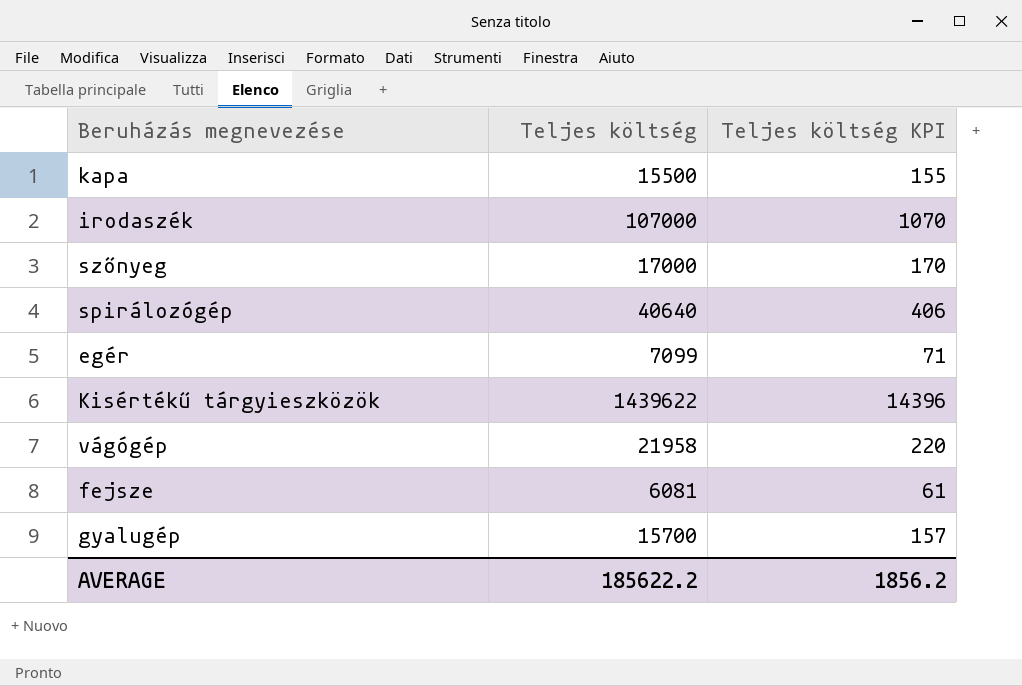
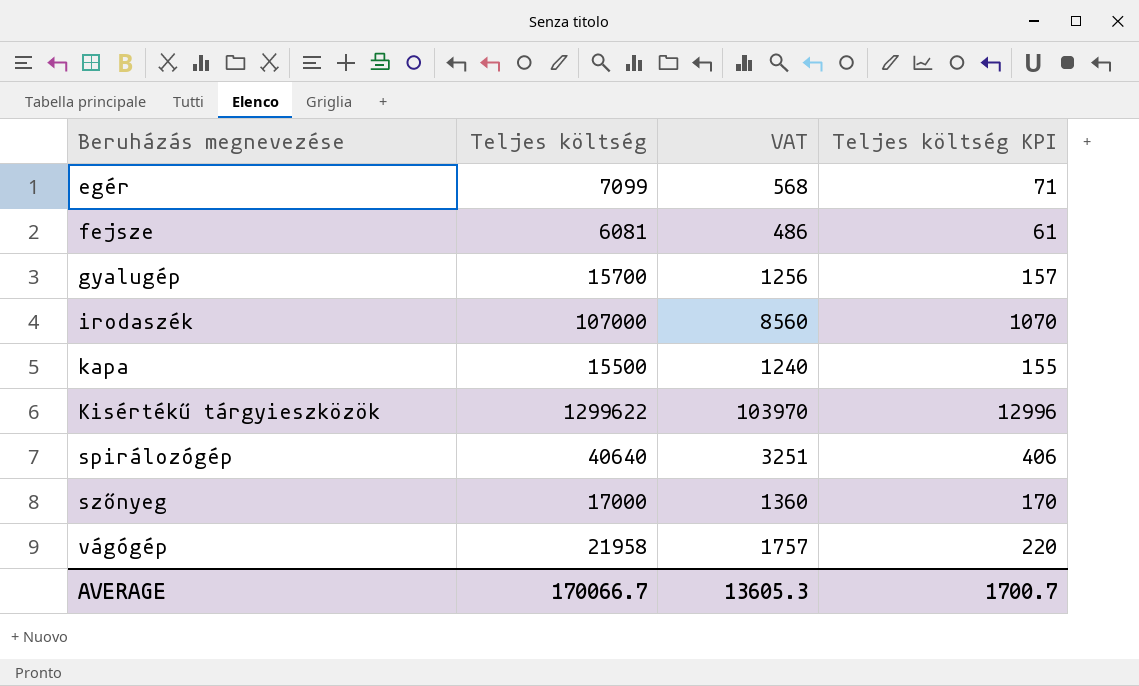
row order: none -> Beruházás megnevezése ascending
column VAT | formula: none -> [Teljes költség] * 0.08
Kisértékű tárgyieszközök | Teljes költség: 1439622 -> 1299622
Kisértékű tárgyieszközök | Teljes költség KPI: 14396 -> 12996
AVERAGE | Teljes költség: 185622.2 -> 170066.7
AVERAGE | Teljes költség KPI: 1856.2 -> 1700.7

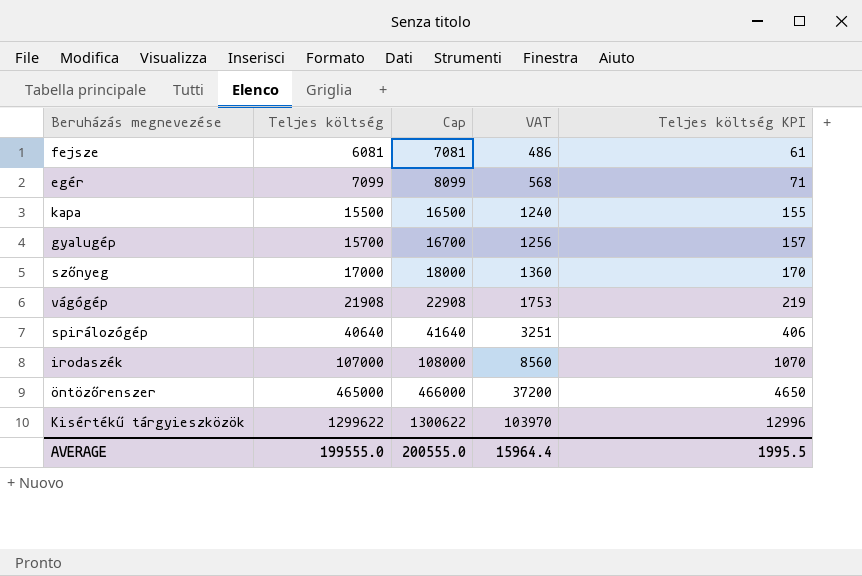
row order: Beruházás megnevezése ascending -> Teljes költség ascending
column Cap | formula: none -> [Teljes költség] + 1000
vágógép | Teljes költség: 21958 -> 21908
vágógép | VAT: 1757 -> 1753
vágógép | Teljes költség KPI: 220 -> 219
row öntözőrenszer: none -> 465000 | 466000 | 37200 | 4650
AVERAGE | Teljes költség: 170066.7 -> 199555.0
AVERAGE | VAT: 13605.3 -> 15964.4
AVERAGE | Teljes költség KPI: 1700.7 -> 1995.5

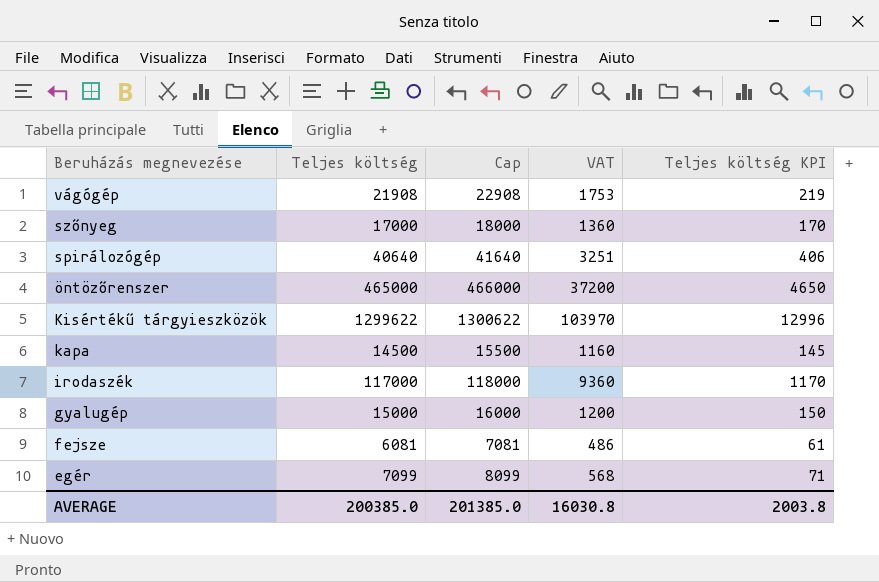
row order: Teljes költség ascending -> Beruházás megnevezése descending
kapa | Teljes költség: 15500 -> 14500
kapa | Cap: 16500 -> 15500
kapa | VAT: 1240 -> 1160
kapa | Teljes költség KPI: 155 -> 145
irodaszék | Teljes költség: 107000 -> 117000
irodaszék | Cap: 108000 -> 118000
irodaszék | VAT: 8560 -> 9360
irodaszék | Teljes költség KPI: 1070 -> 1170
gyalugép | Teljes költség: 15700 -> 15000
gyalugép | Cap: 16700 -> 16000
gyalugép | VAT: 1256 -> 1200
gyalugép | Teljes költség KPI: 157 -> 150
AVERAGE | Teljes költség: 199555.0 -> 200385.0
AVERAGE | Cap: 200555.0 -> 201385.0
AVERAGE | VAT: 15964.4 -> 16030.8
AVERAGE | Teljes költség KPI: 1995.5 -> 2003.8

